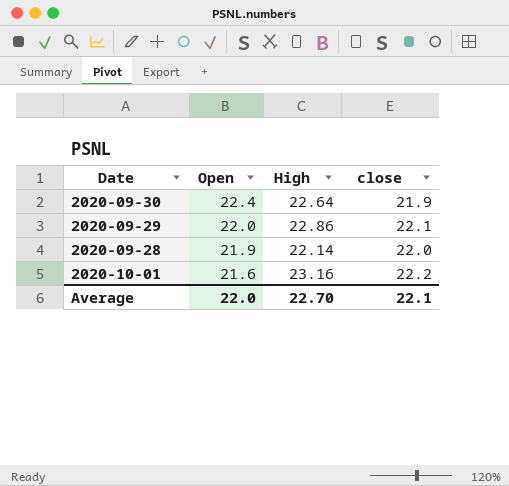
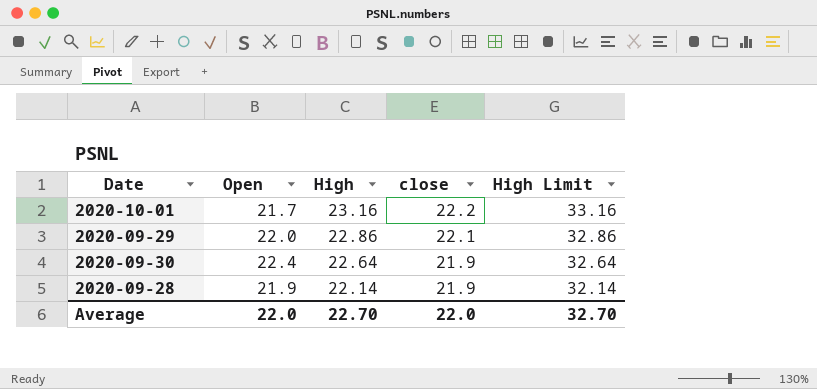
row order: Open descending -> High descending
column High Limit | formula: none -> [High] + 10
2020-10-01 | Open: 21.6 -> 21.7
2020-09-28 | close: 22.0 -> 21.9
Average | close: 22.1 -> 22.0

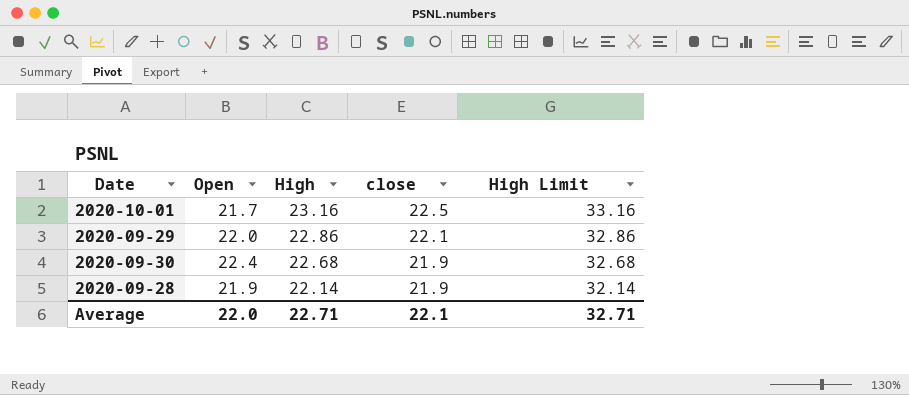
2020-10-01 | close: 22.2 -> 22.5
2020-09-30 | High: 22.64 -> 22.68
2020-09-30 | High Limit: 32.64 -> 32.68
Average | High: 22.70 -> 22.71
Average | close: 22.0 -> 22.1
Average | High Limit: 32.70 -> 32.71

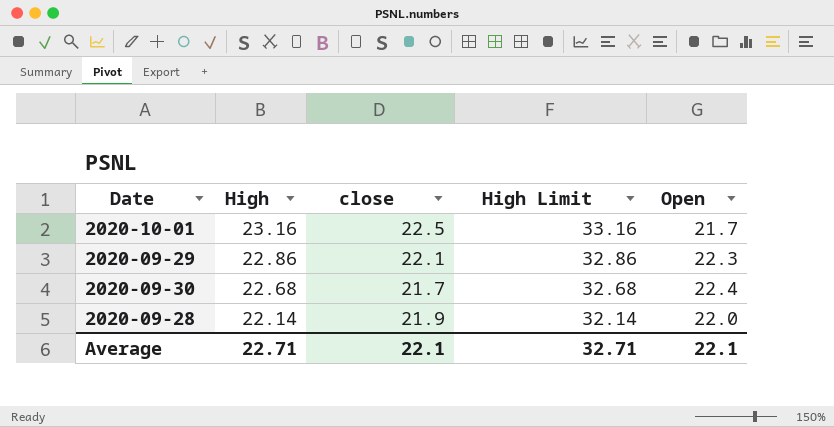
column Open | position: 2 -> 5
2020-09-29 | Open: 22.0 -> 22.3
2020-09-30 | close: 21.9 -> 21.7
2020-09-28 | Open: 21.9 -> 22.0
Average | Open: 22.0 -> 22.1

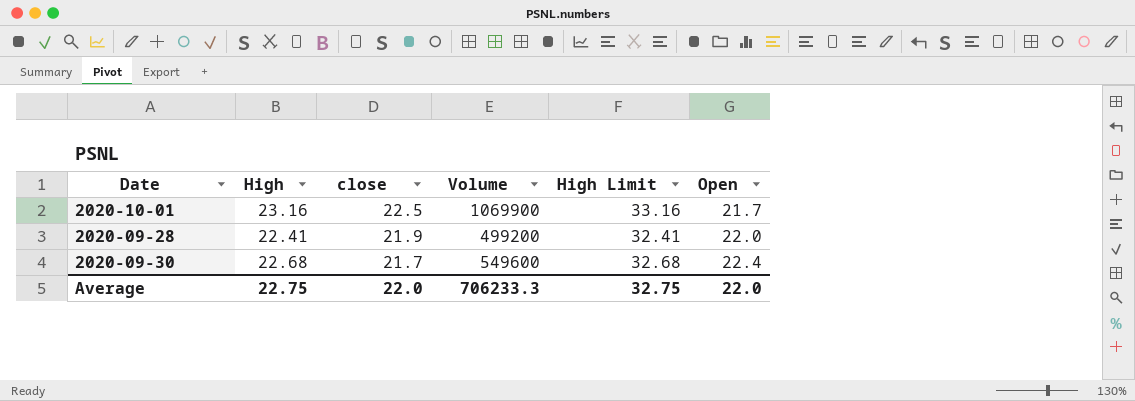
row order: High descending -> close descending
column Volume | position: none -> 4
row 2020-09-29: 22.86 | 22.1 | 32.86 | 22.3 -> none
2020-09-28 | High: 22.14 -> 22.41
2020-09-28 | High Limit: 32.14 -> 32.41
Average | High: 22.71 -> 22.75
Average | close: 22.1 -> 22.0
Average | High Limit: 32.71 -> 32.75
Average | Open: 22.1 -> 22.0

